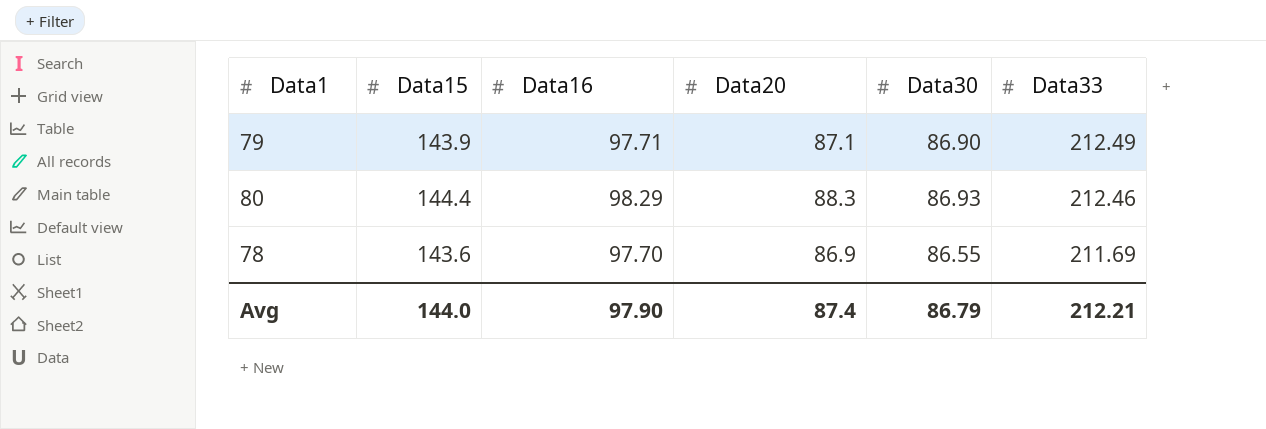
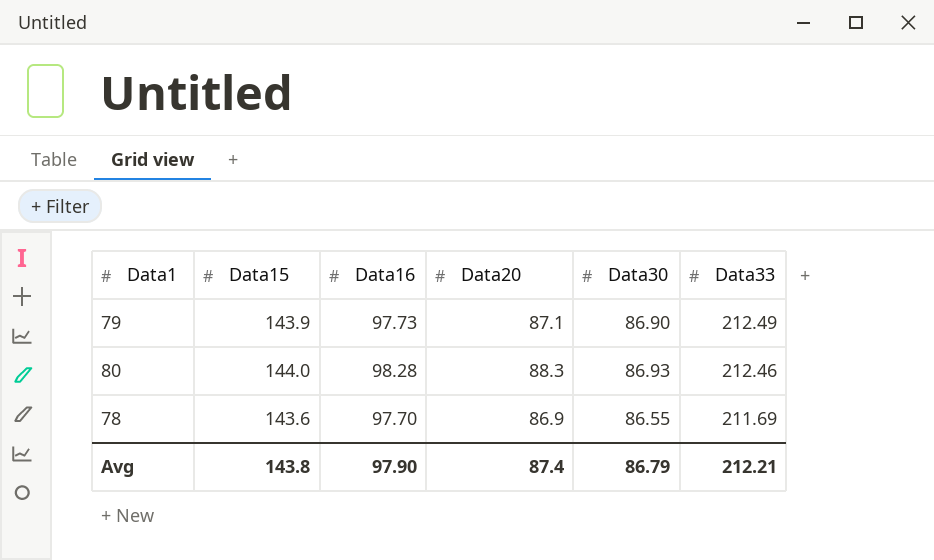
79 | Data16: 97.71 -> 97.73
80 | Data15: 144.4 -> 144.0
80 | Data16: 98.29 -> 98.28
Avg | Data15: 144.0 -> 143.8

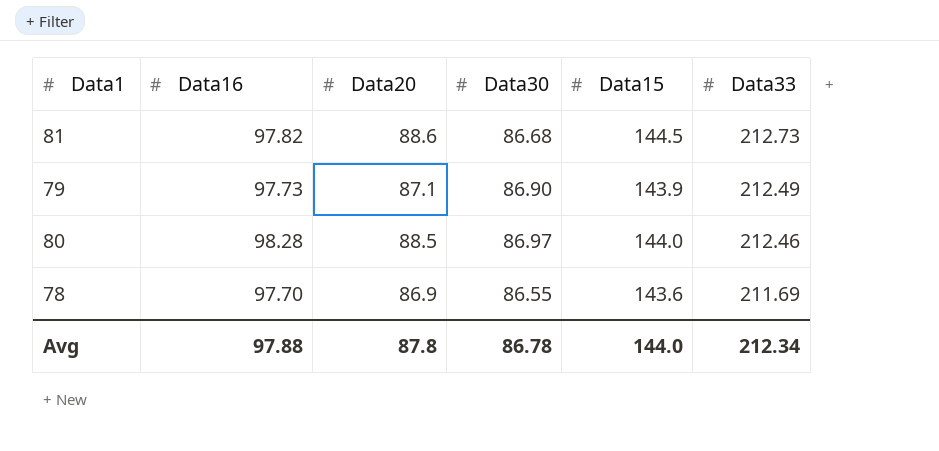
column Data15 | position: 2 -> 5
row 81: none -> 97.82 | 88.6 | 86.68 | 144.5 | 212.73
80 | Data20: 88.3 -> 88.5
80 | Data30: 86.93 -> 86.97
Avg | Data16: 97.90 -> 97.88
Avg | Data20: 87.4 -> 87.8
Avg | Data30: 86.79 -> 86.78
Avg | Data15: 143.8 -> 144.0
Avg | Data33: 212.21 -> 212.34

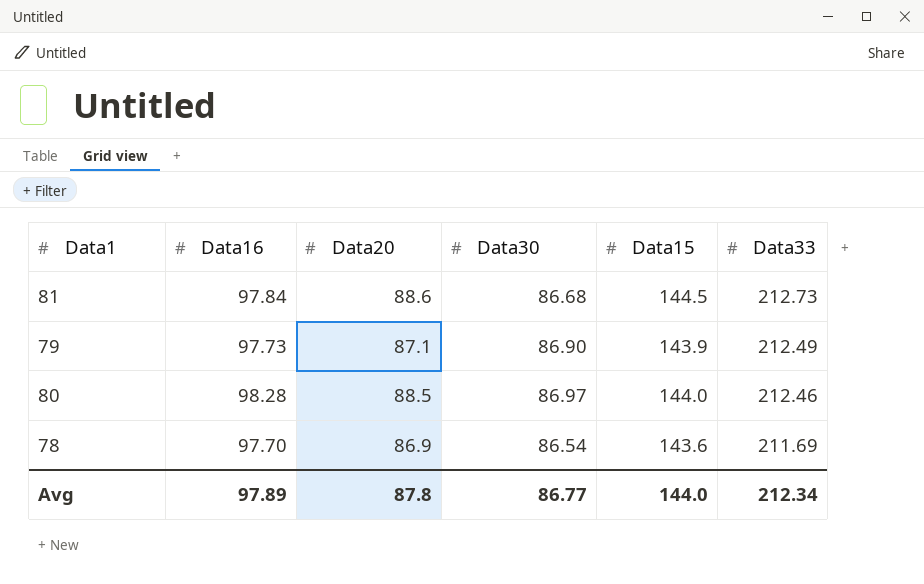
81 | Data16: 97.82 -> 97.84
78 | Data30: 86.55 -> 86.54
Avg | Data16: 97.88 -> 97.89
Avg | Data30: 86.78 -> 86.77

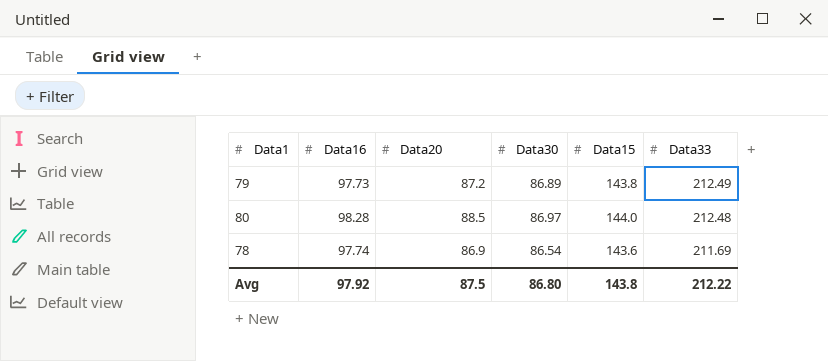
row 81: 97.84 | 88.6 | 86.68 | 144.5 | 212.73 -> none
79 | Data20: 87.1 -> 87.2
79 | Data30: 86.90 -> 86.89
79 | Data15: 143.9 -> 143.8
80 | Data33: 212.46 -> 212.48
78 | Data16: 97.70 -> 97.74
Avg | Data16: 97.89 -> 97.92
Avg | Data20: 87.8 -> 87.5
Avg | Data30: 86.77 -> 86.80
Avg | Data15: 144.0 -> 143.8
Avg | Data33: 212.34 -> 212.22

